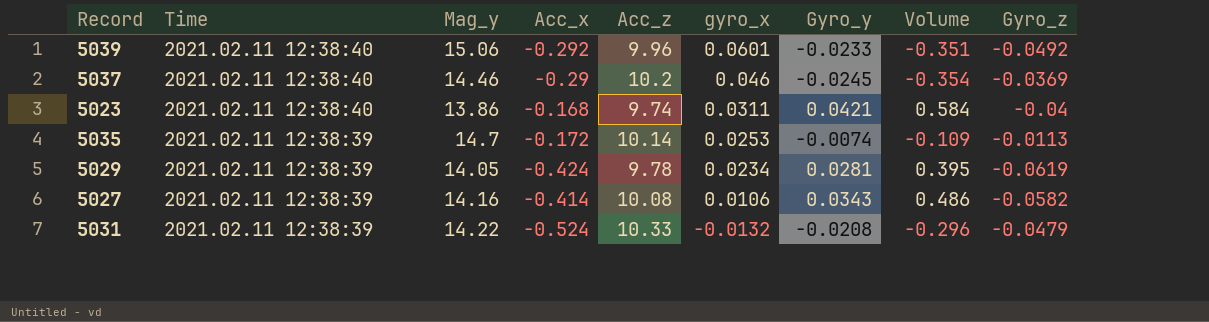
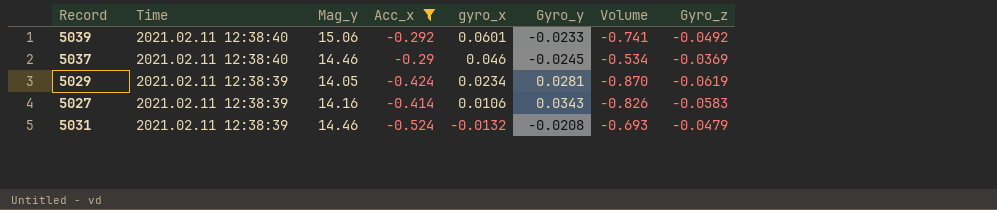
filter: none -> Acc_x <= -0.29
column Acc_z | position: 5 -> none
column Volume | formula: [Mag_y] * [Gyro_y] -> [Mag_y] * [Gyro_z]
5027 | Gyro_z: -0.0582 -> -0.0583
5031 | Mag_y: 14.22 -> 14.46

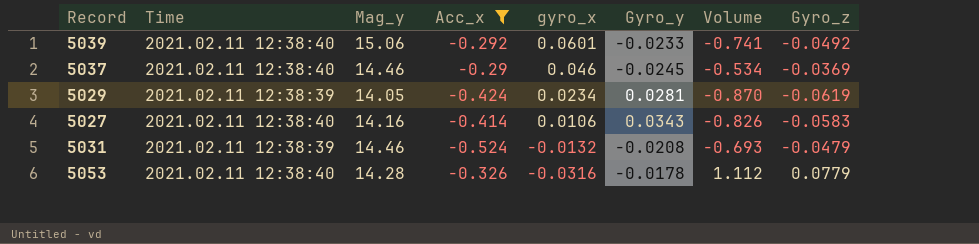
5027 | Time: 2021.02.11 12:38:39 -> 2021.02.11 12:38:40
row 5053: none -> 2021.02.11 12:38:40 | 14.28 | -0.326 | -0.0316 | -0.0178 | 1.112 | 0.0779

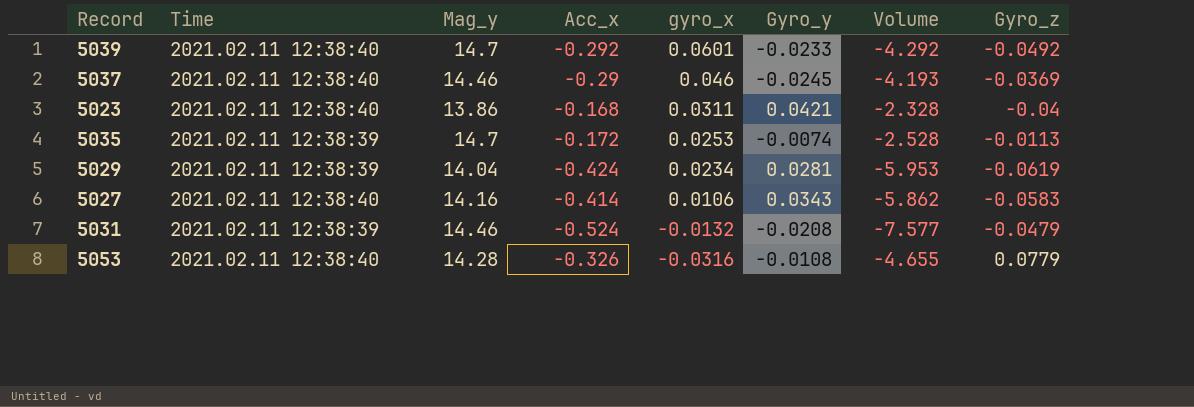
filter: Acc_x <= -0.29 -> none
column Volume | formula: [Mag_y] * [Gyro_z] -> [Mag_y] * [Acc_x]
5039 | Mag_y: 15.06 -> 14.7
5029 | Mag_y: 14.05 -> 14.04
5053 | Gyro_y: -0.0178 -> -0.0108

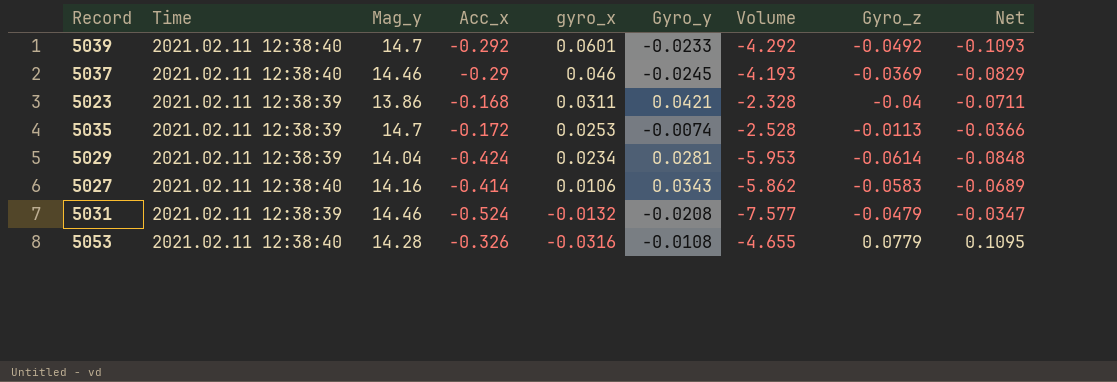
column Net | formula: none -> [Gyro_z] - [gyro_x]
5023 | Time: 2021.02.11 12:38:40 -> 2021.02.11 12:38:39
5029 | Gyro_z: -0.0619 -> -0.0614

